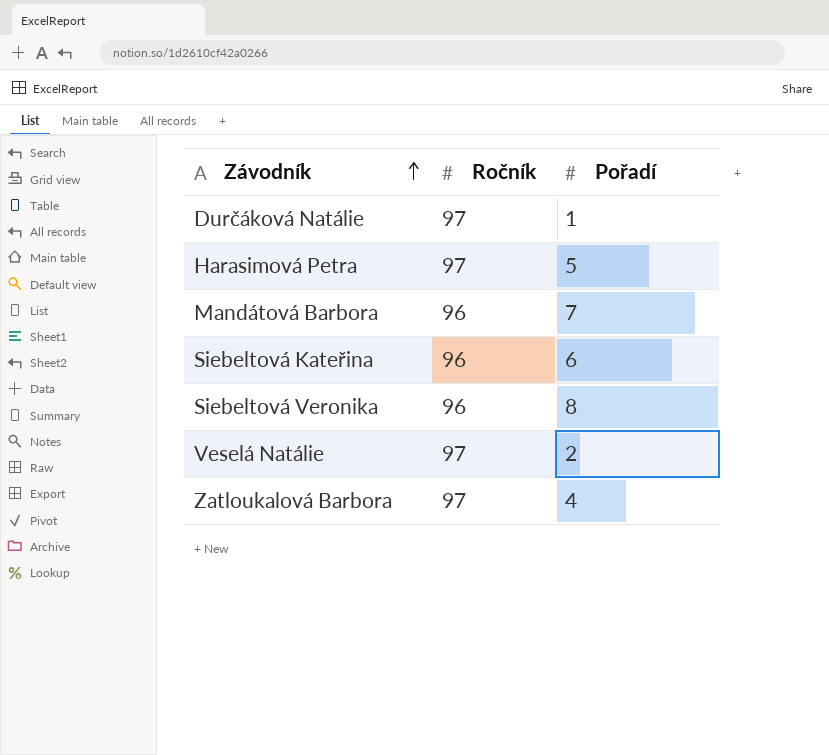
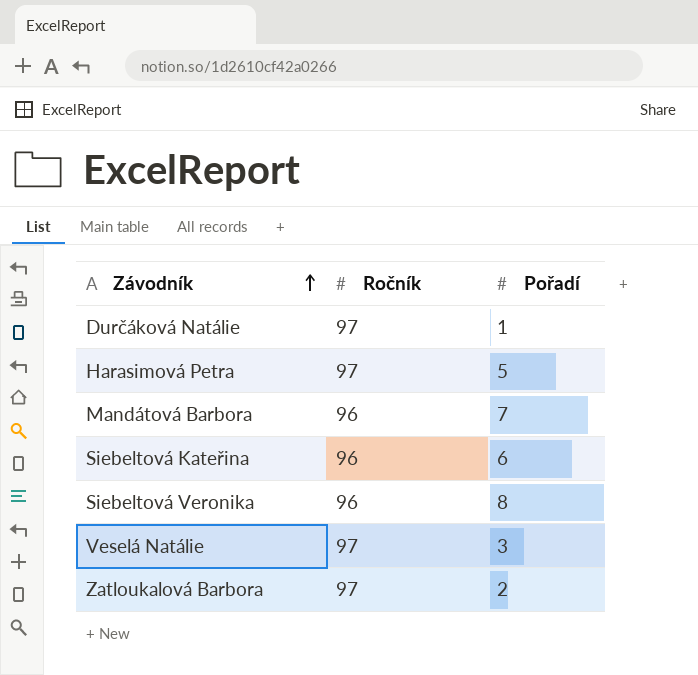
Veselá Natálie | Pořadí: 2 -> 3
Zatloukalová Barbora | Pořadí: 4 -> 2

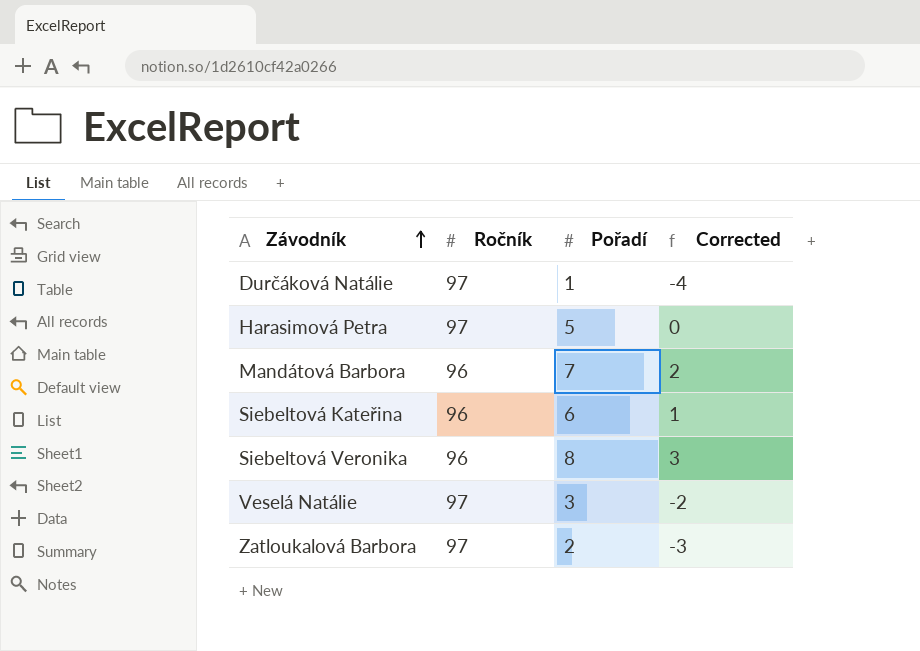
column Corrected | formula: none -> [Pořadí] - 5

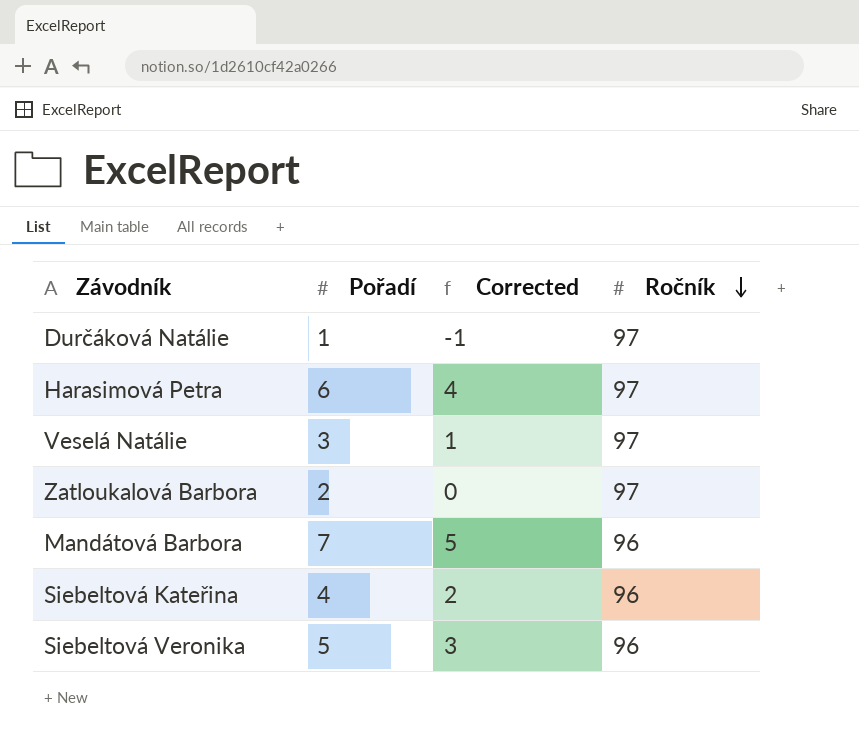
row order: Závodník ascending -> Ročník descending
column Corrected | formula: [Pořadí] - 5 -> [Pořadí] - 2
column Ročník | position: 2 -> 4
Harasimová Petra | Pořadí: 5 -> 6
Siebeltová Kateřina | Pořadí: 6 -> 4
Siebeltová Veronika | Pořadí: 8 -> 5

